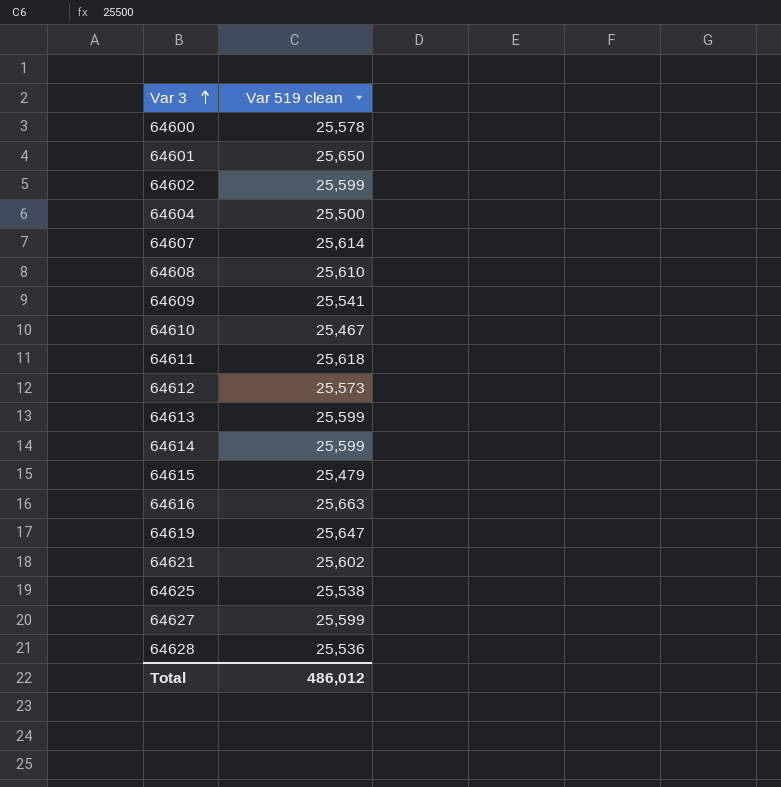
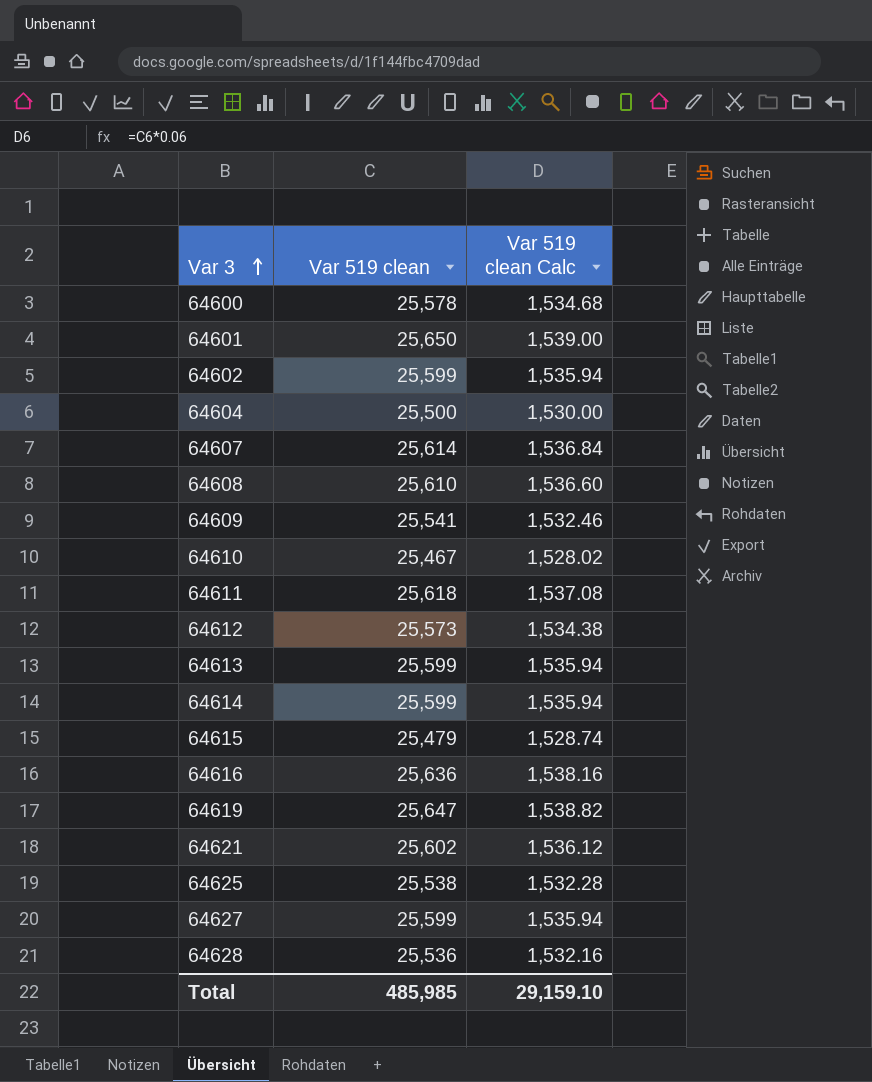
column Var 519 clean Calc | formula: none -> [Var 519 clean] * 0.06
64616 | Var 519 clean: 25,663 -> 25,636
Total | Var 519 clean: 486,012 -> 485,985

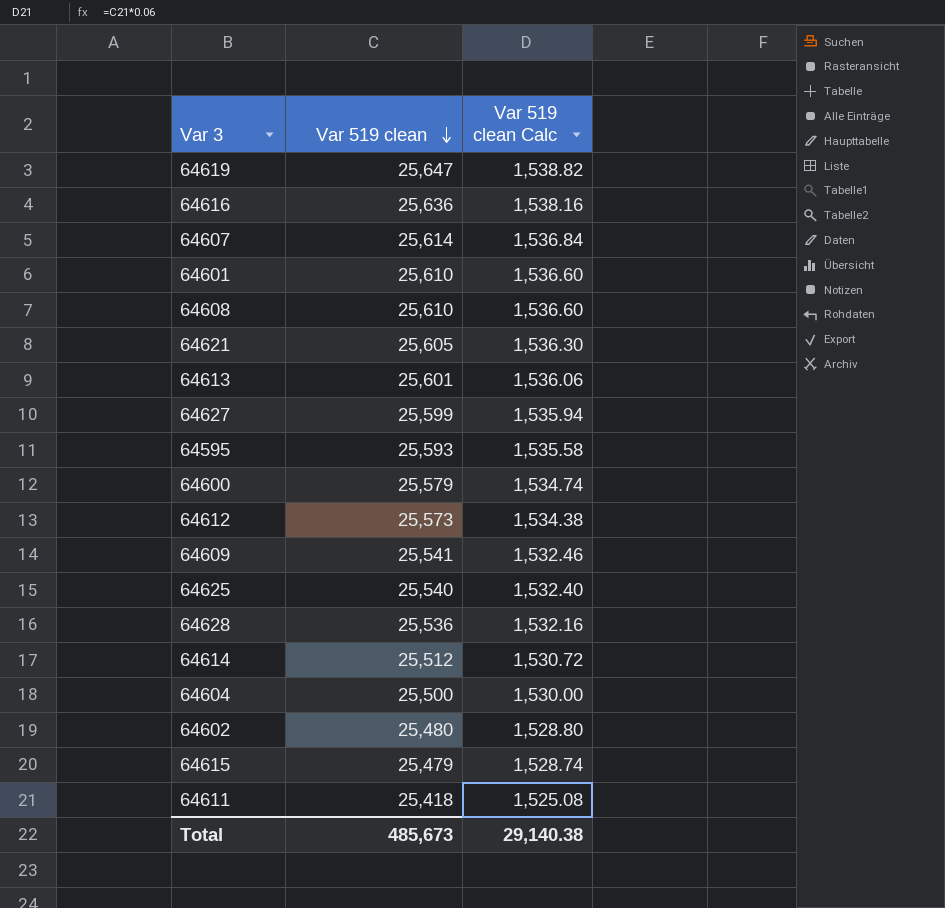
row order: Var 3 ascending -> Var 519 clean descending
row 64610: 25,467 | 1,528.02 -> none
64601 | Var 519 clean: 25,650 -> 25,610
64601 | Var 519 clean Calc: 1,539.00 -> 1,536.60
64621 | Var 519 clean: 25,602 -> 25,605
64621 | Var 519 clean Calc: 1,536.12 -> 1,536.30
64613 | Var 519 clean: 25,599 -> 25,601
64613 | Var 519 clean Calc: 1,535.94 -> 1,536.06
row 64595: none -> 25,593 | 1,535.58
64600 | Var 519 clean: 25,578 -> 25,579
64600 | Var 519 clean Calc: 1,534.68 -> 1,534.74
64625 | Var 519 clean: 25,538 -> 25,540
64625 | Var 519 clean Calc: 1,532.28 -> 1,532.40
64614 | Var 519 clean: 25,599 -> 25,512
64614 | Var 519 clean Calc: 1,535.94 -> 1,530.72
64602 | Var 519 clean: 25,599 -> 25,480
64602 | Var 519 clean Calc: 1,535.94 -> 1,528.80
64611 | Var 519 clean: 25,618 -> 25,418
64611 | Var 519 clean Calc: 1,537.08 -> 1,525.08
Total | Var 519 clean: 485,985 -> 485,673
Total | Var 519 clean Calc: 29,159.10 -> 29,140.38

